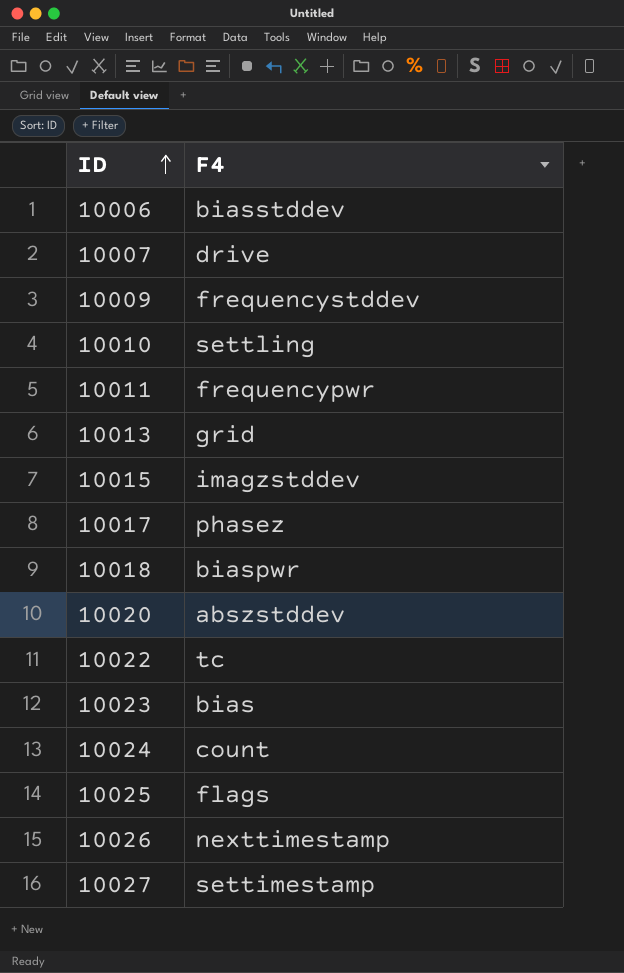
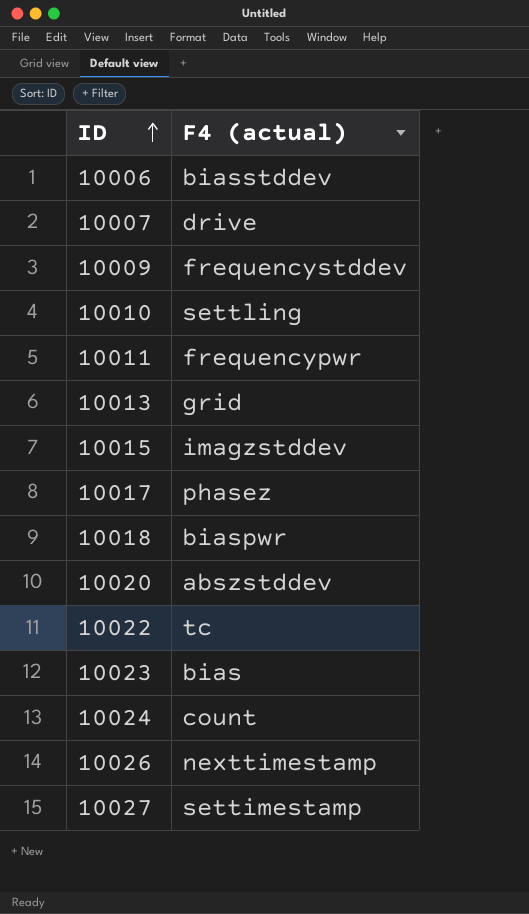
column name: F4 -> F4 (actual)
row 10025: flags -> none

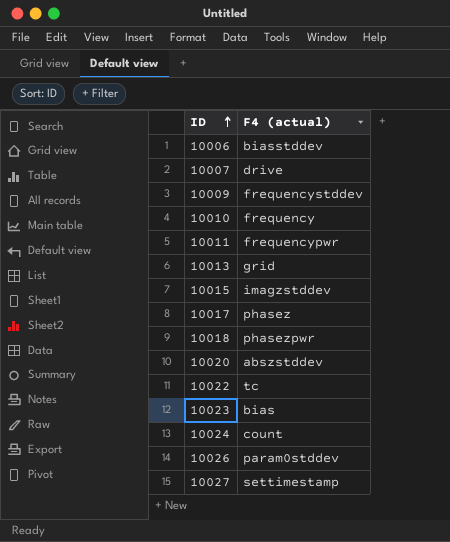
10010 | F4 (actual): settling -> frequency
10018 | F4 (actual): biaspwr -> phasezpwr
10026 | F4 (actual): nexttimestamp -> param0stddev

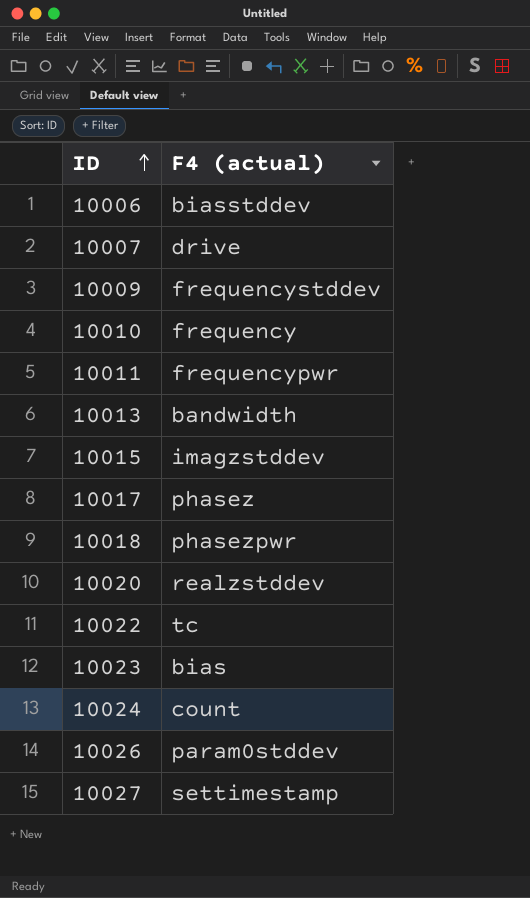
10013 | F4 (actual): grid -> bandwidth
10020 | F4 (actual): abszstddev -> realzstddev

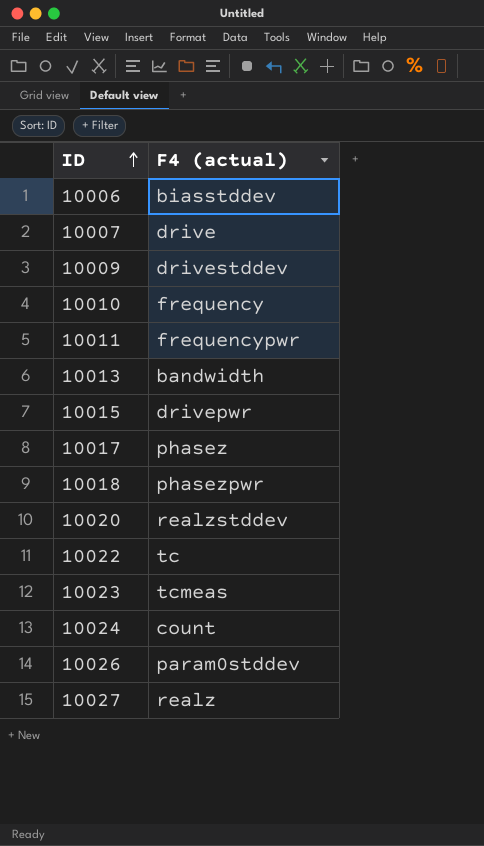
10009 | F4 (actual): frequencystddev -> drivestddev
10015 | F4 (actual): imagzstddev -> drivepwr
10023 | F4 (actual): bias -> tcmeas
10027 | F4 (actual): settimestamp -> realz

